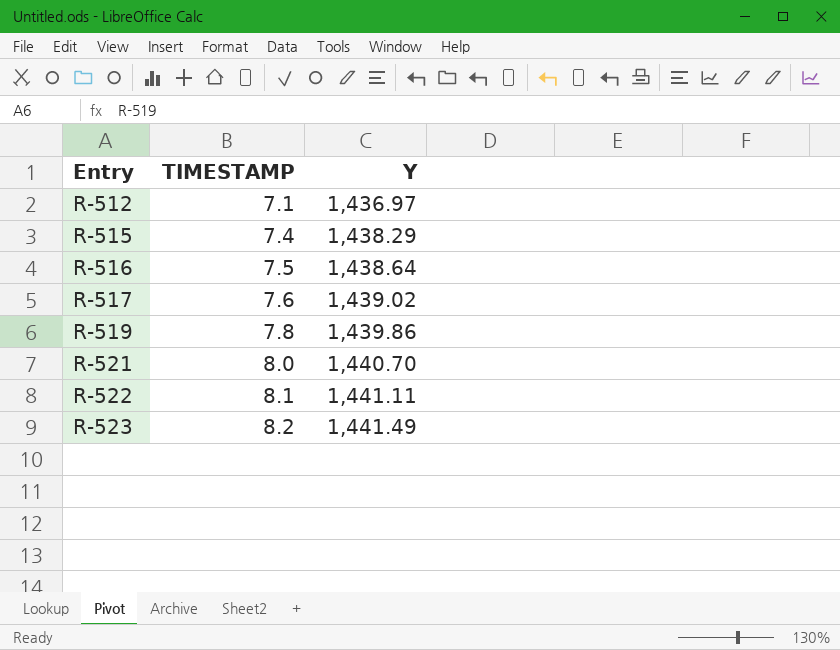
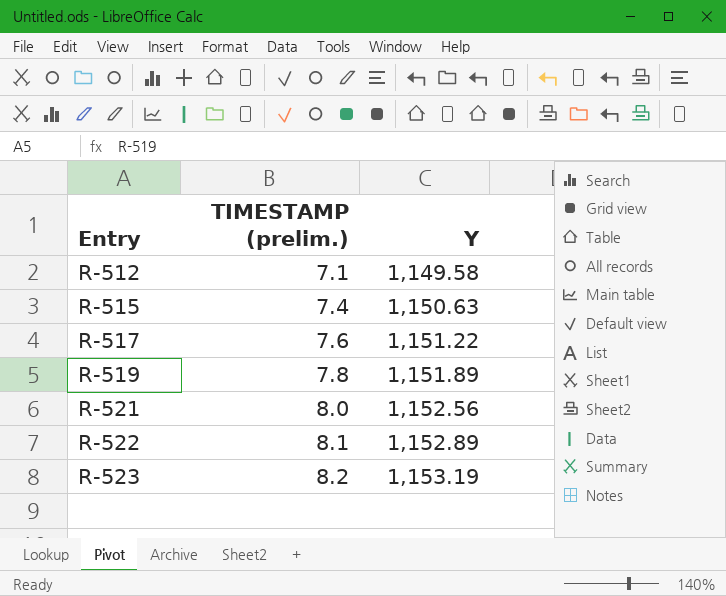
column name: TIMESTAMP -> TIMESTAMP (prelim.)
row R-516: 7.5 | 1,438.64 -> none
R-512 | Y: 1,436.97 -> 1,149.58
R-515 | Y: 1,438.29 -> 1,150.63
R-517 | Y: 1,439.02 -> 1,151.22
R-519 | Y: 1,439.86 -> 1,151.89
R-521 | Y: 1,440.70 -> 1,152.56
R-522 | Y: 1,441.11 -> 1,152.89
R-523 | Y: 1,441.49 -> 1,153.19

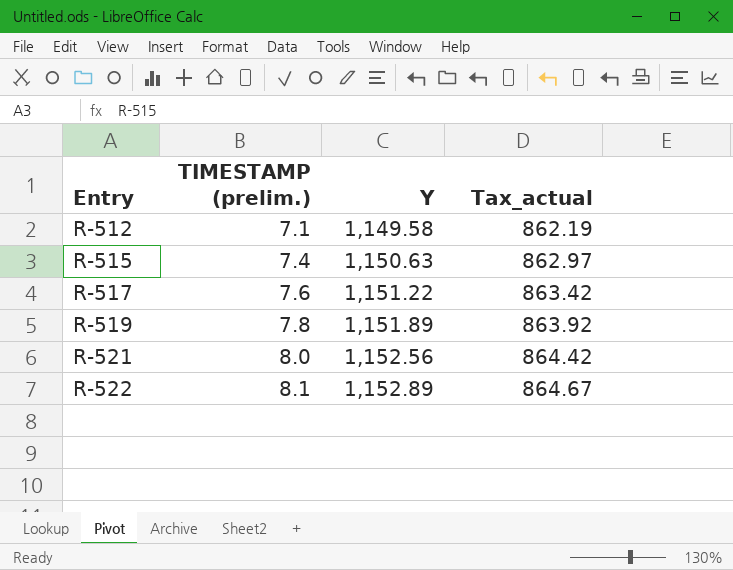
column Tax_actual | formula: none -> [Y] * 0.75
row R-523: 8.2 | 1,153.19 -> none

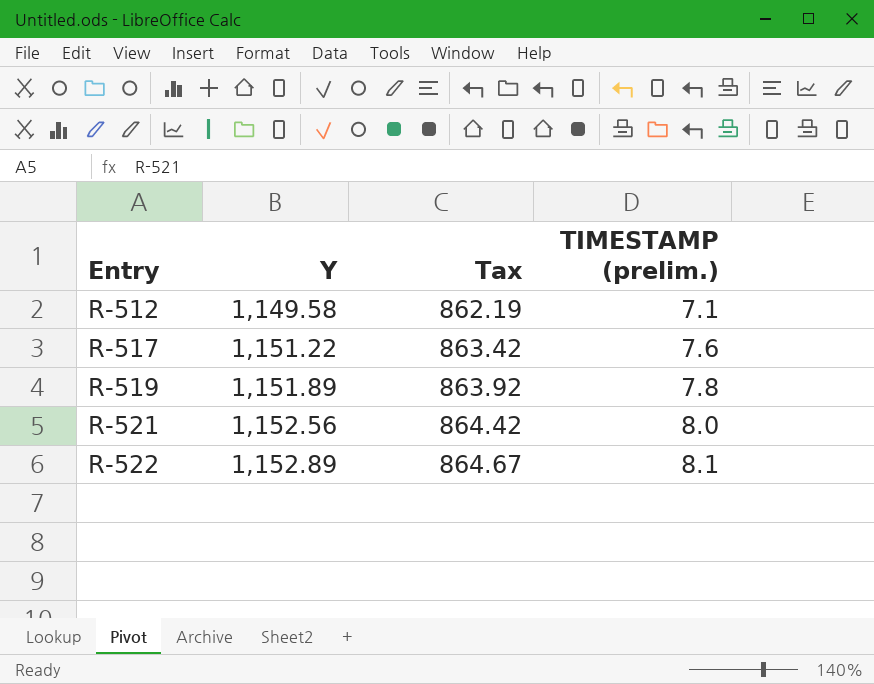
column name: Tax_actual -> Tax
column TIMESTAMP (prelim.) | position: 2 -> 4
row R-515: 7.4 | 1,150.63 | 862.97 -> none

